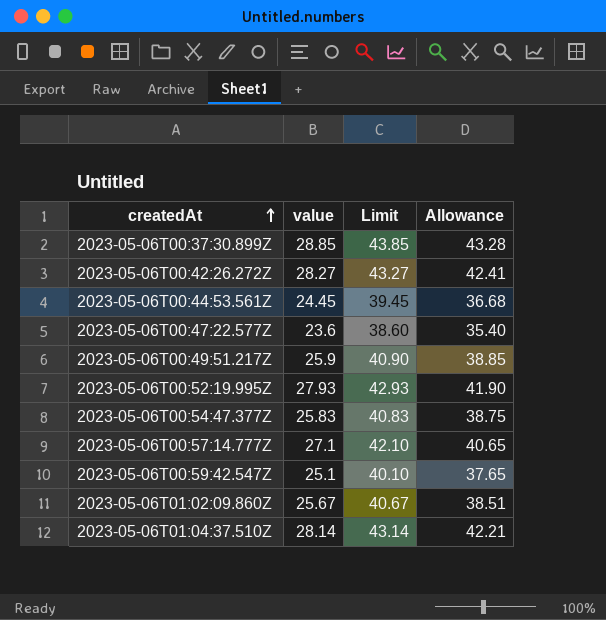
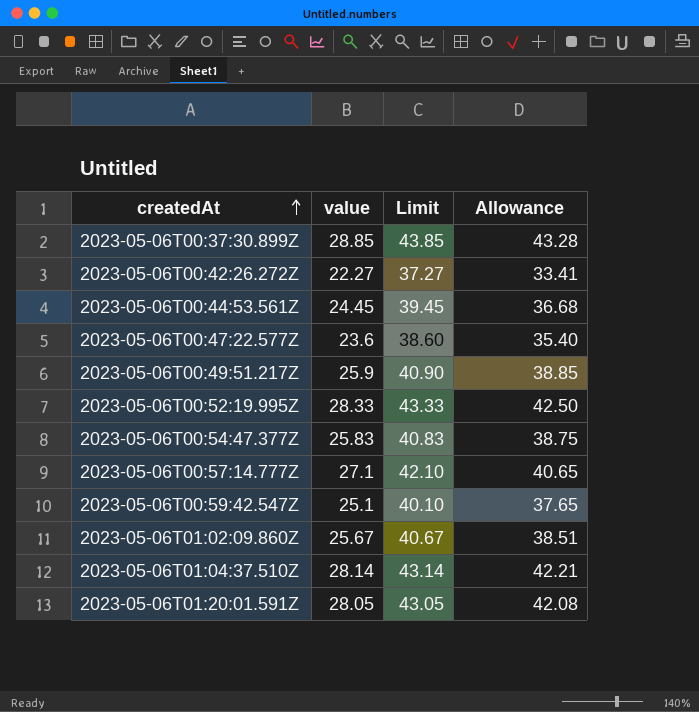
2023-05-06T00:42:26.272Z | value: 28.27 -> 22.27
2023-05-06T00:42:26.272Z | Limit: 43.27 -> 37.27
2023-05-06T00:42:26.272Z | Allowance: 42.41 -> 33.41
2023-05-06T00:52:19.995Z | value: 27.93 -> 28.33
2023-05-06T00:52:19.995Z | Limit: 42.93 -> 43.33
2023-05-06T00:52:19.995Z | Allowance: 41.90 -> 42.50
row 2023-05-06T01:20:01.591Z: none -> 28.05 | 43.05 | 42.08

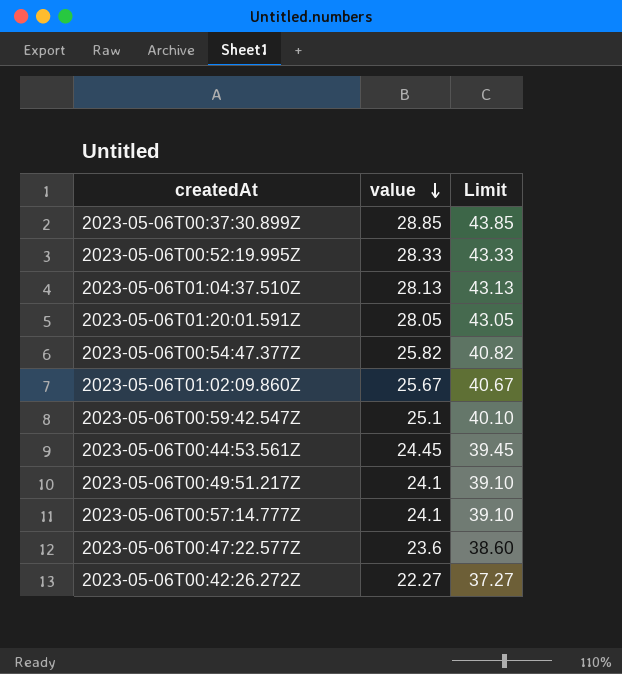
row order: createdAt ascending -> value descending
column Allowance | formula: [value] * 1.5 -> none
2023-05-06T01:04:37.510Z | value: 28.14 -> 28.13
2023-05-06T01:04:37.510Z | Limit: 43.14 -> 43.13
2023-05-06T00:54:47.377Z | value: 25.83 -> 25.82
2023-05-06T00:54:47.377Z | Limit: 40.83 -> 40.82
2023-05-06T00:49:51.217Z | value: 25.9 -> 24.1
2023-05-06T00:49:51.217Z | Limit: 40.90 -> 39.10
2023-05-06T00:57:14.777Z | value: 27.1 -> 24.1
2023-05-06T00:57:14.777Z | Limit: 42.10 -> 39.10

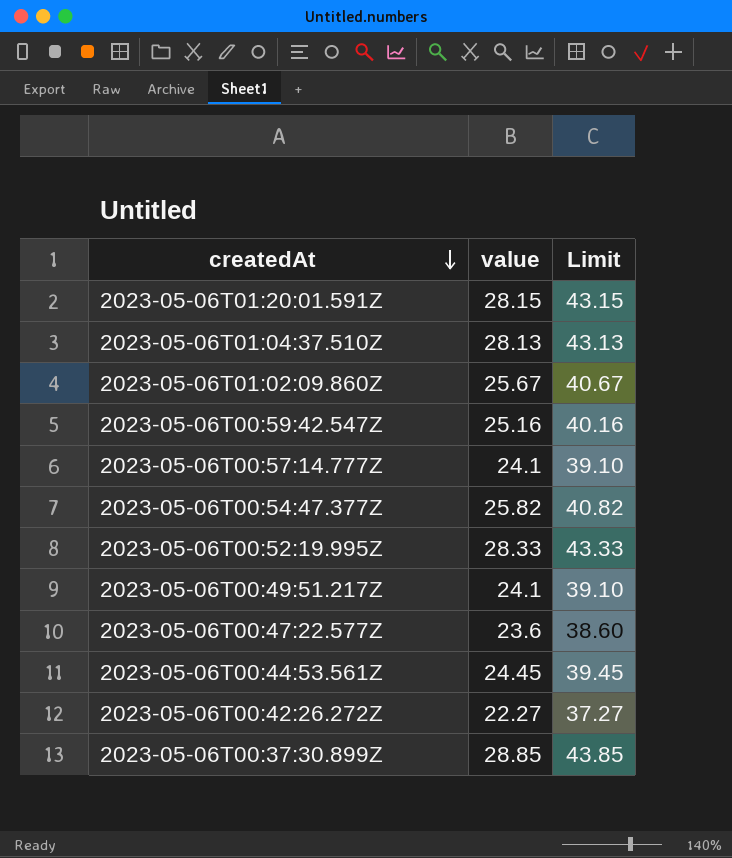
row order: value descending -> createdAt descending
2023-05-06T01:20:01.591Z | value: 28.05 -> 28.15
2023-05-06T01:20:01.591Z | Limit: 43.05 -> 43.15
2023-05-06T00:59:42.547Z | value: 25.1 -> 25.16
2023-05-06T00:59:42.547Z | Limit: 40.10 -> 40.16

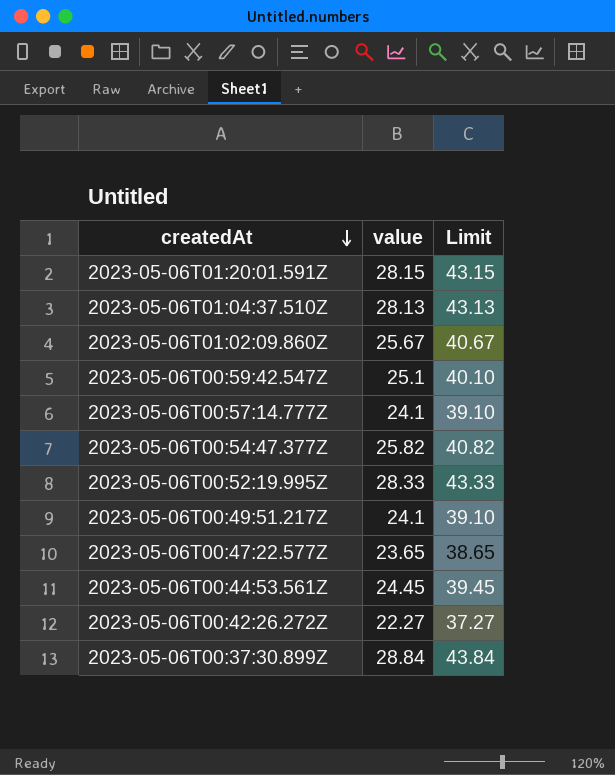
2023-05-06T00:59:42.547Z | value: 25.16 -> 25.1
2023-05-06T00:59:42.547Z | Limit: 40.16 -> 40.10
2023-05-06T00:47:22.577Z | value: 23.6 -> 23.65
2023-05-06T00:47:22.577Z | Limit: 38.60 -> 38.65
2023-05-06T00:37:30.899Z | value: 28.85 -> 28.84
2023-05-06T00:37:30.899Z | Limit: 43.85 -> 43.84

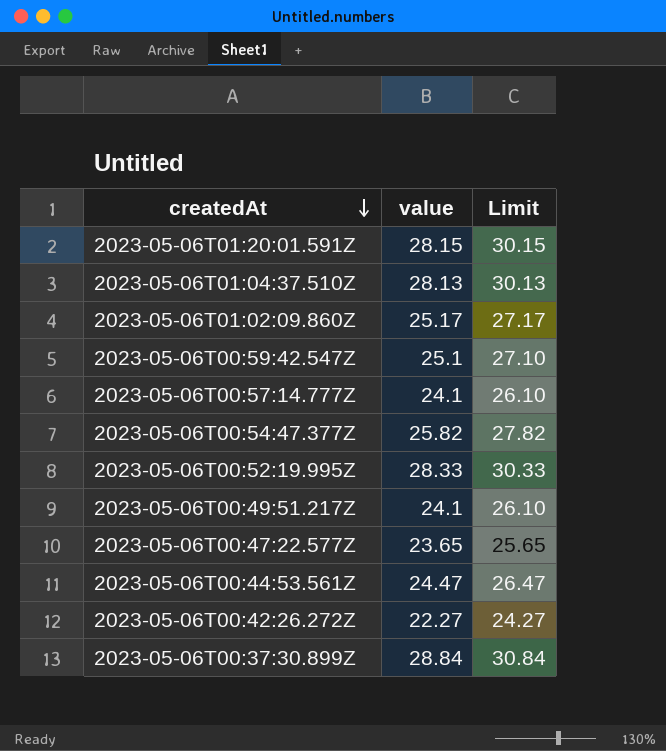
column Limit | formula: [value] + 15 -> [value] + 2
2023-05-06T01:02:09.860Z | value: 25.67 -> 25.17
2023-05-06T00:44:53.561Z | value: 24.45 -> 24.47

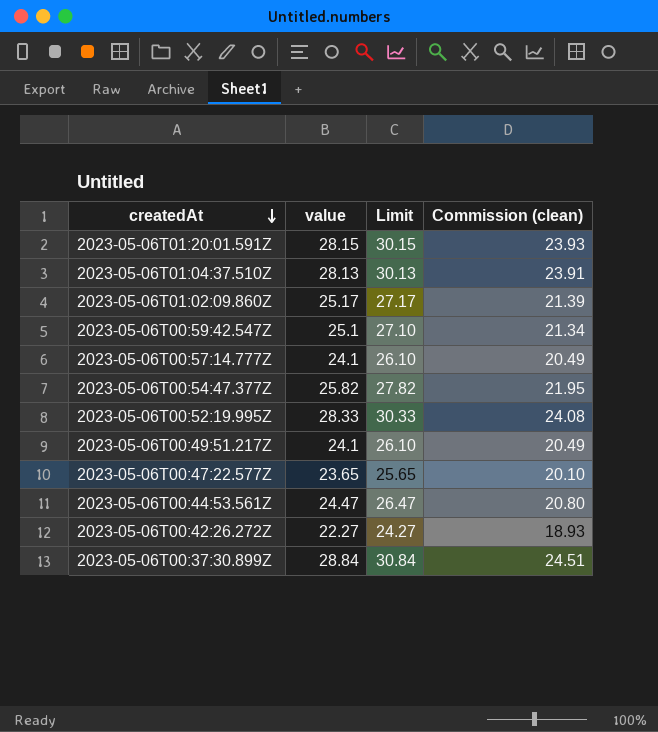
column Commission (clean) | formula: none -> [value] * 0.85

